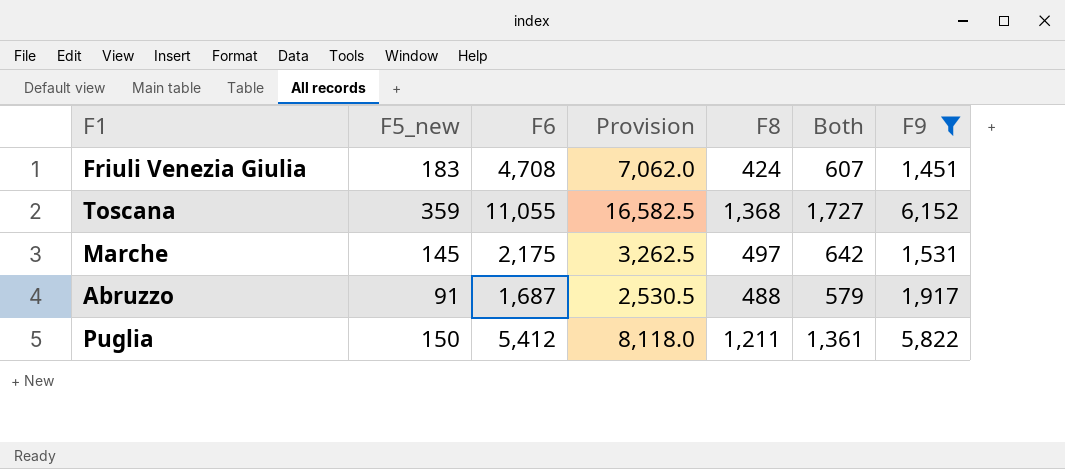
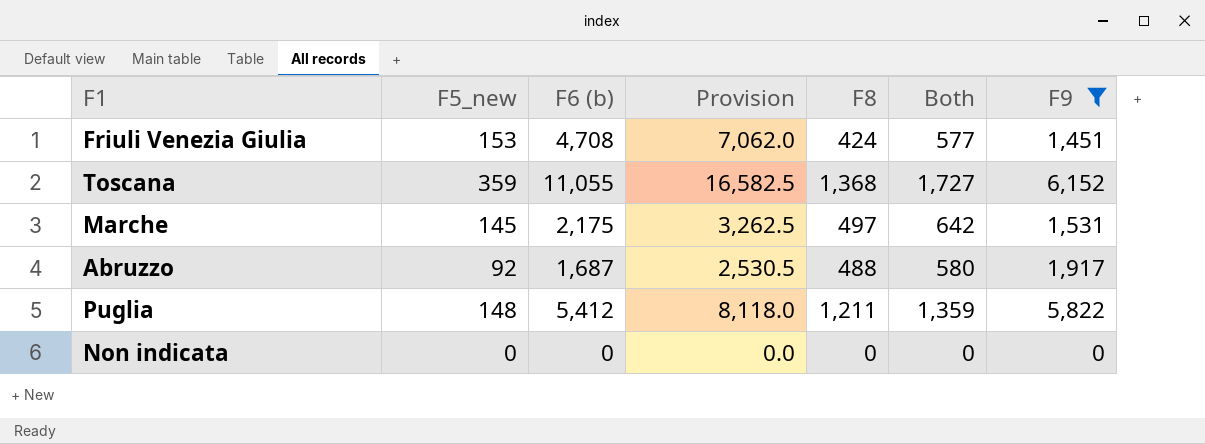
column name: F6 -> F6 (b)
Friuli Venezia Giulia | F5_new: 183 -> 153
Friuli Venezia Giulia | Both: 607 -> 577
Abruzzo | F5_new: 91 -> 92
Abruzzo | Both: 579 -> 580
Puglia | F5_new: 150 -> 148
Puglia | Both: 1,361 -> 1,359
row Non indicata: none -> 0 | 0 | 0.0 | 0 | 0 | 0

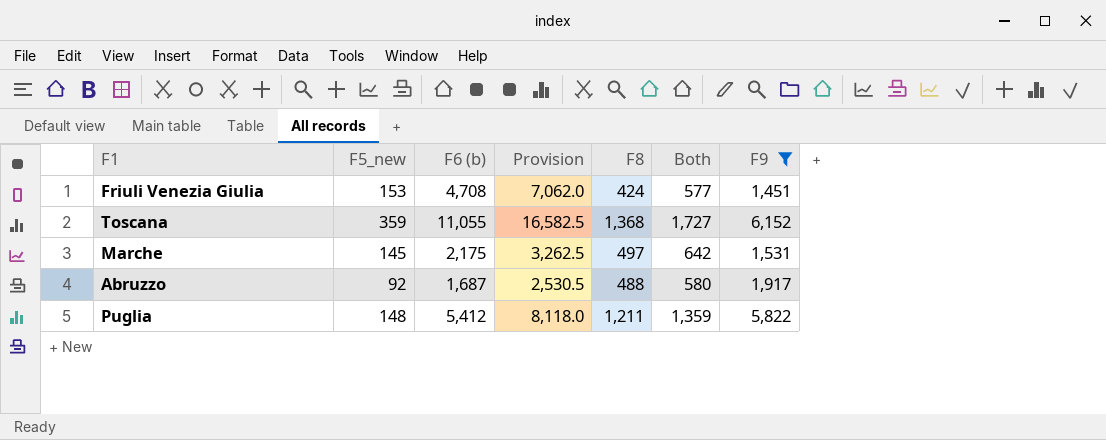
row Non indicata: 0 | 0 | 0.0 | 0 | 0 | 0 -> none

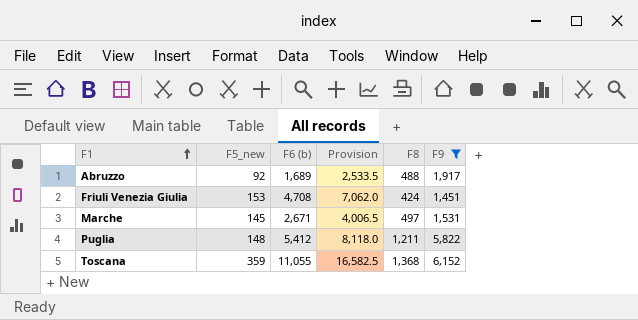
row order: none -> F1 ascending
column Both | formula: [F5_new] + [F8] -> none
Abruzzo | F6 (b): 1,687 -> 1,689
Abruzzo | Provision: 2,530.5 -> 2,533.5
Marche | F6 (b): 2,175 -> 2,671
Marche | Provision: 3,262.5 -> 4,006.5

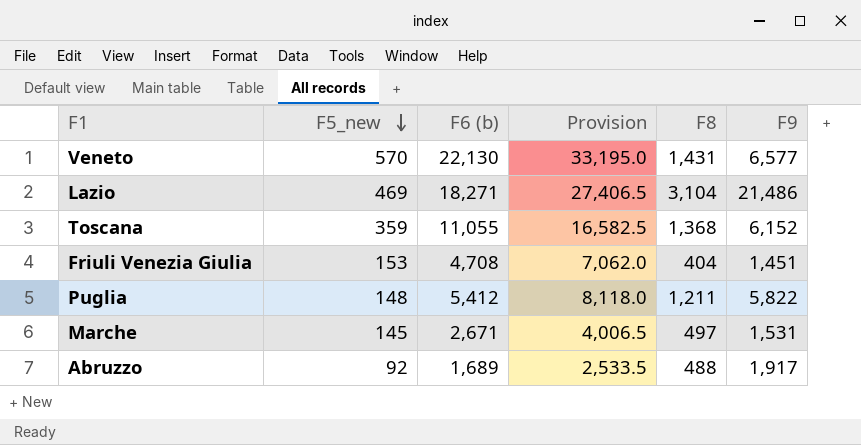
filter: F9 <= 6,152 -> none
row order: F1 ascending -> F5_new descending
Friuli Venezia Giulia | F8: 424 -> 404

